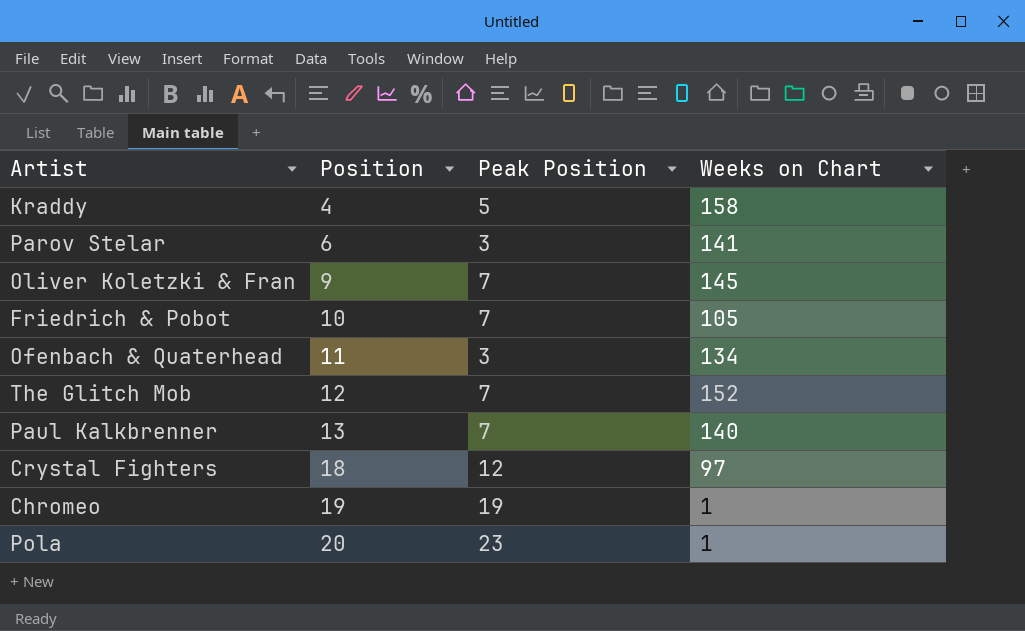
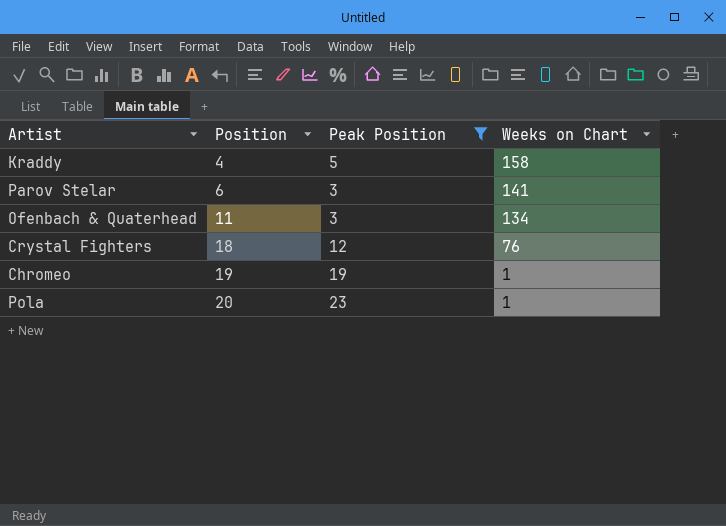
filter: none -> Peak Position != 7
Crystal Fighters | Weeks on Chart: 97 -> 76

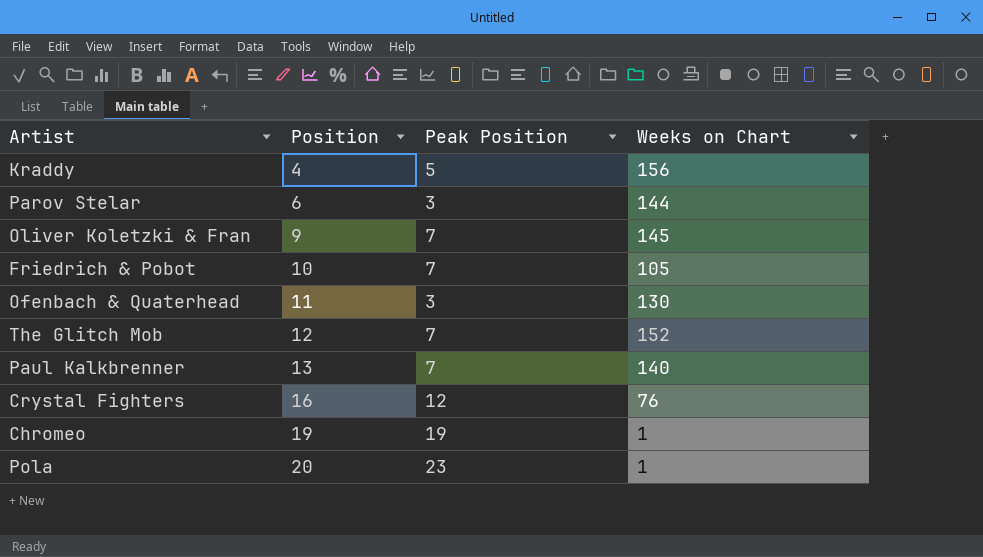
filter: Peak Position != 7 -> none
Kraddy | Weeks on Chart: 158 -> 156
Parov Stelar | Weeks on Chart: 141 -> 144
Ofenbach & Quaterhead | Weeks on Chart: 134 -> 130
Crystal Fighters | Position: 18 -> 16

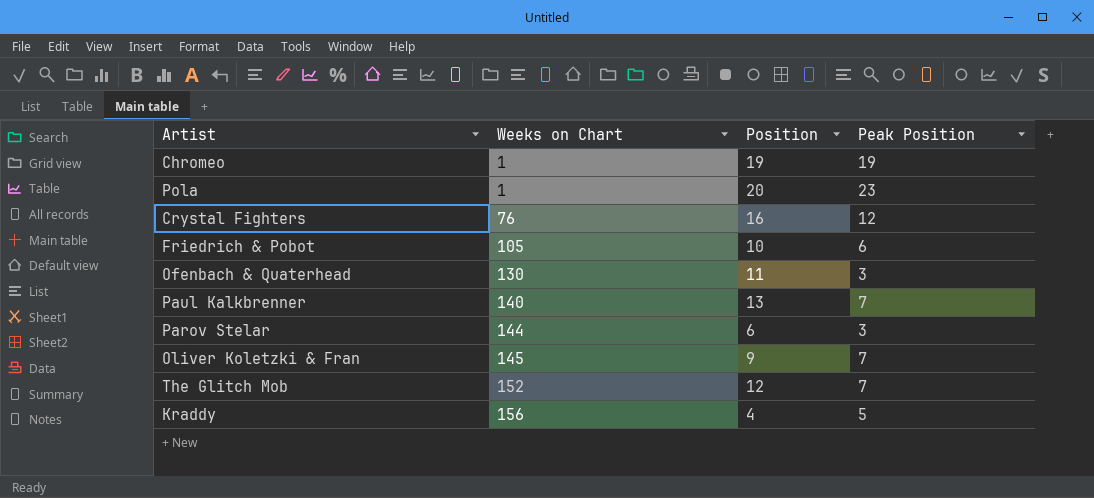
row order: Position ascending -> Weeks on Chart ascending
column Weeks on Chart | position: 4 -> 2
Friedrich & Pobot | Peak Position: 7 -> 6

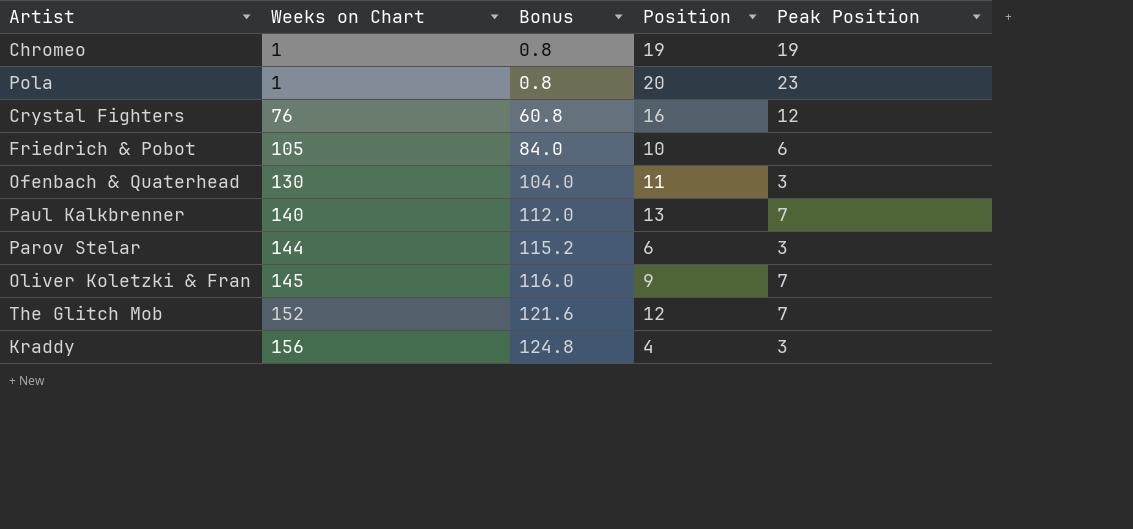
column Bonus | formula: none -> [Weeks on Chart] * 0.8
Kraddy | Peak Position: 5 -> 3

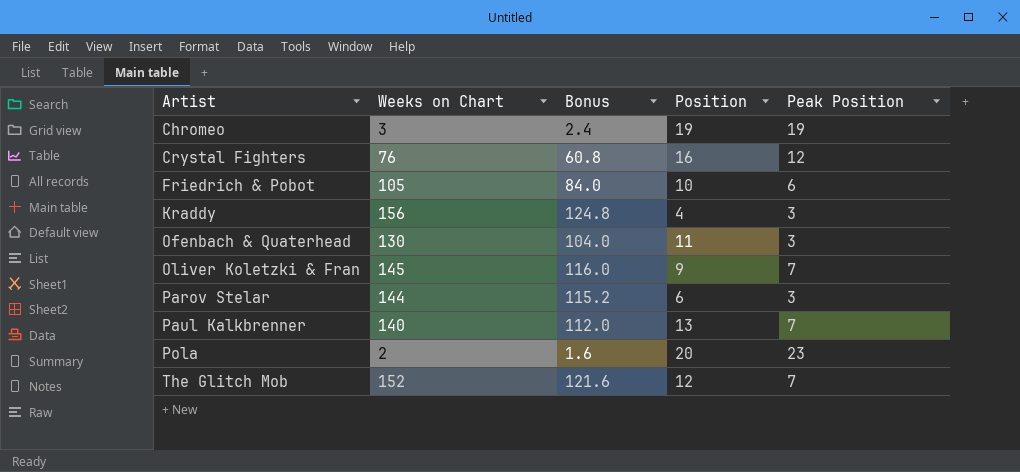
row order: Weeks on Chart ascending -> Artist ascending
Chromeo | Weeks on Chart: 1 -> 3
Chromeo | Bonus: 0.8 -> 2.4
Pola | Weeks on Chart: 1 -> 2
Pola | Bonus: 0.8 -> 1.6

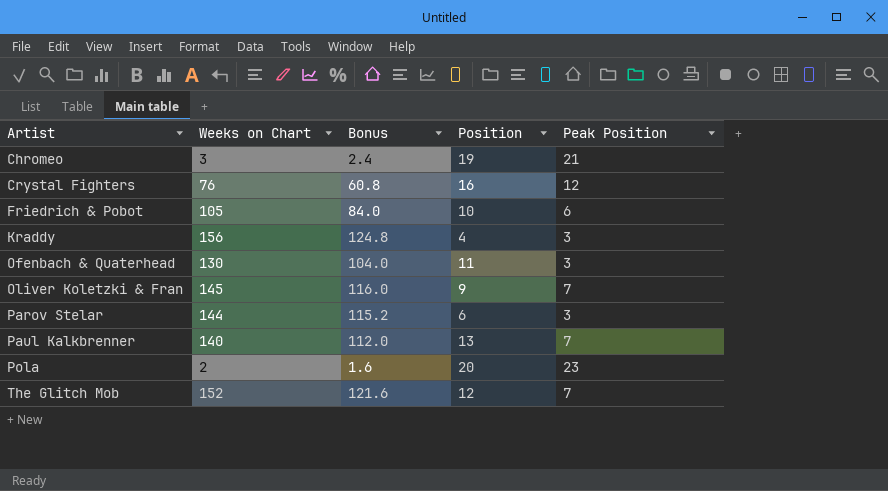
Chromeo | Peak Position: 19 -> 21

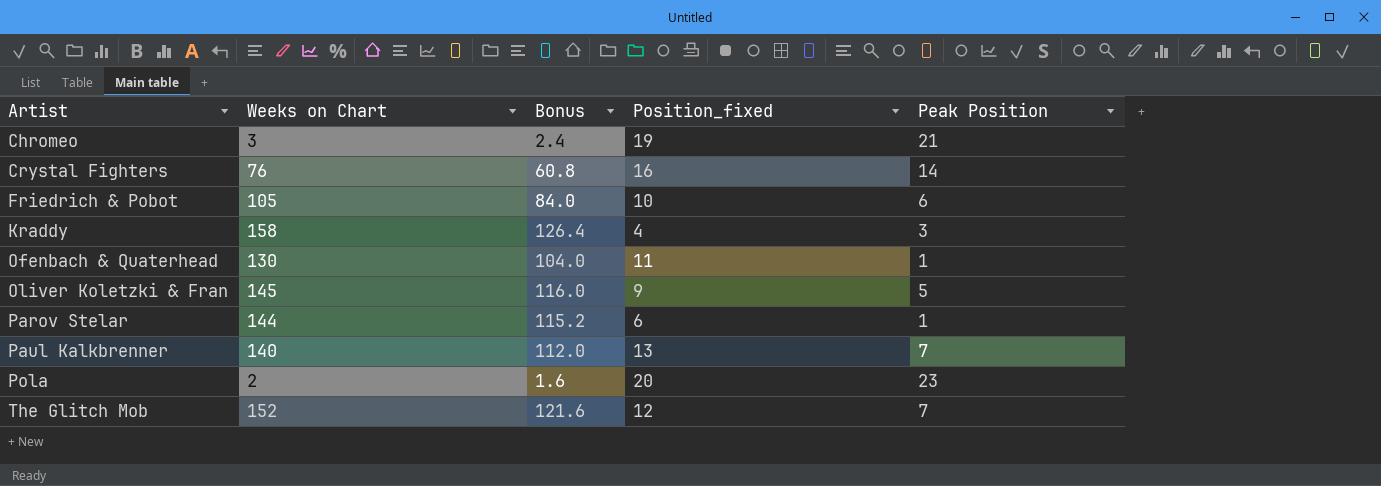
column name: Position -> Position_fixed
Crystal Fighters | Peak Position: 12 -> 14
Kraddy | Weeks on Chart: 156 -> 158
Kraddy | Bonus: 124.8 -> 126.4
Ofenbach & Quaterhead | Peak Position: 3 -> 1
Oliver Koletzki & Fran | Peak Position: 7 -> 5
Parov Stelar | Peak Position: 3 -> 1

